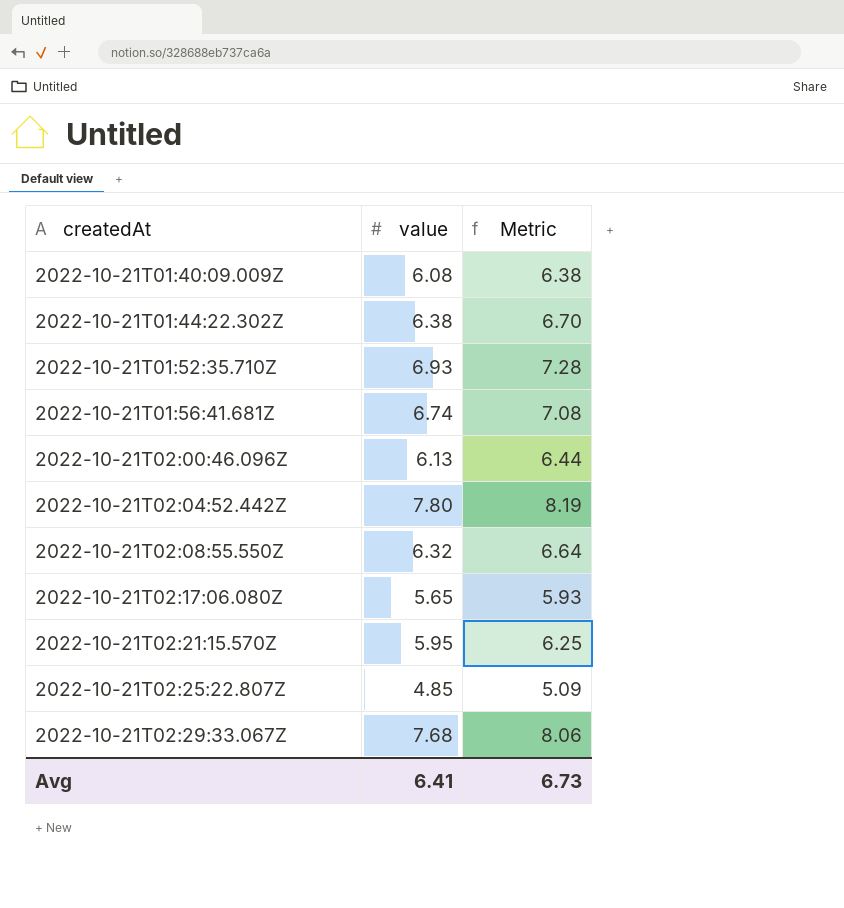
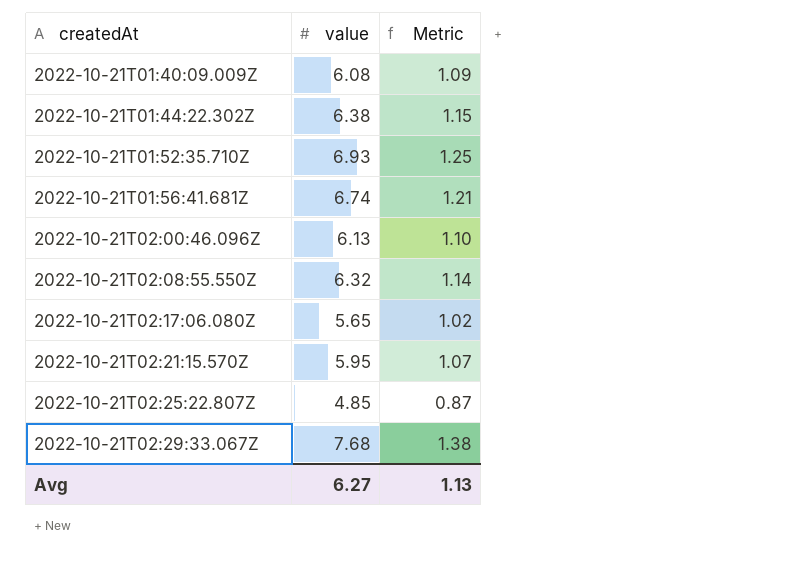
column Metric | formula: [value] * 1.05 -> [value] * 0.18
row 2022-10-21T02:04:52.442Z: 7.80 | 8.19 -> none
Avg | value: 6.41 -> 6.27
Avg | Metric: 6.73 -> 1.13

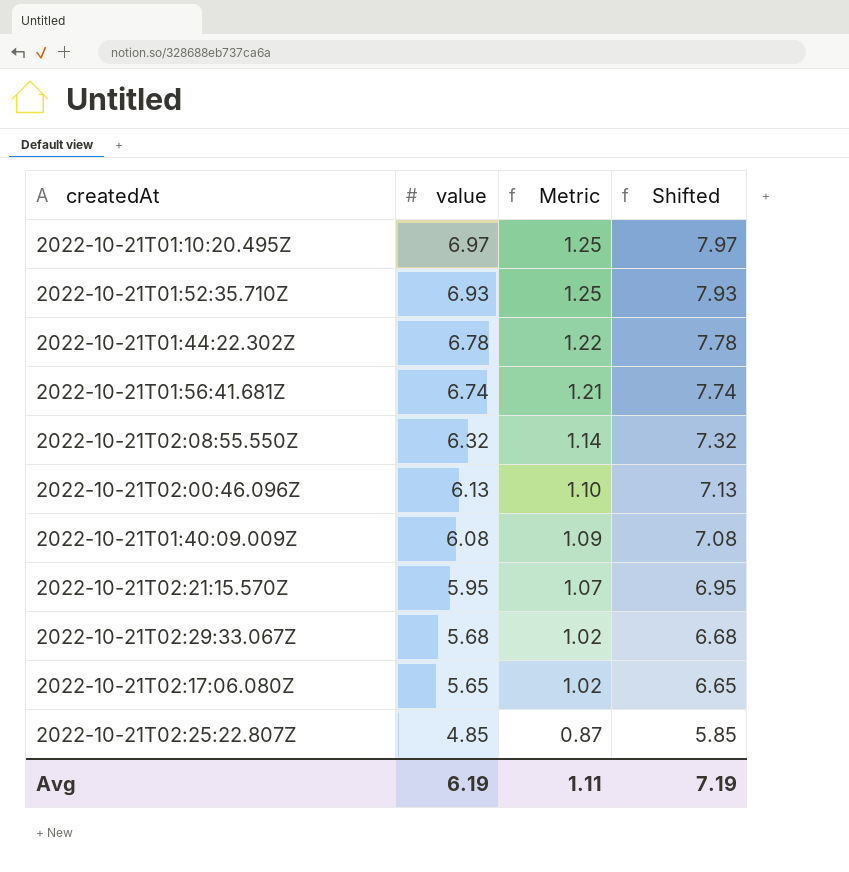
row order: createdAt ascending -> value descending
column Shifted | formula: none -> [value] + 1
row 2022-10-21T01:10:20.495Z: none -> 6.97 | 1.25 | 7.97
2022-10-21T01:44:22.302Z | value: 6.38 -> 6.78
2022-10-21T01:44:22.302Z | Metric: 1.15 -> 1.22
2022-10-21T02:29:33.067Z | value: 7.68 -> 5.68
2022-10-21T02:29:33.067Z | Metric: 1.38 -> 1.02
Avg | value: 6.27 -> 6.19
Avg | Metric: 1.13 -> 1.11

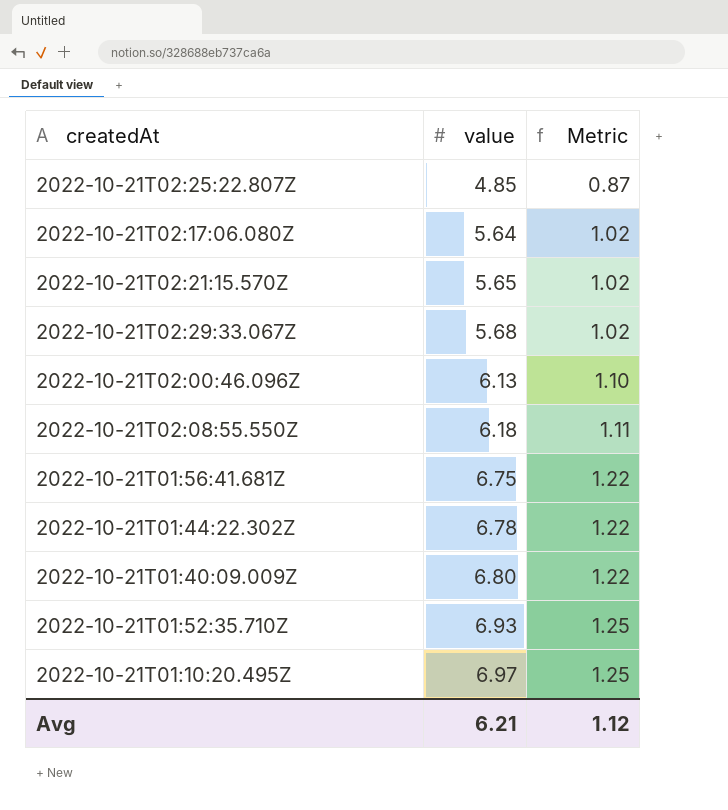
row order: value descending -> value ascending
column Shifted | formula: [value] + 1 -> none
2022-10-21T02:17:06.080Z | value: 5.65 -> 5.64
2022-10-21T02:21:15.570Z | value: 5.95 -> 5.65
2022-10-21T02:21:15.570Z | Metric: 1.07 -> 1.02
2022-10-21T02:08:55.550Z | value: 6.32 -> 6.18
2022-10-21T02:08:55.550Z | Metric: 1.14 -> 1.11
2022-10-21T01:56:41.681Z | value: 6.74 -> 6.75
2022-10-21T01:56:41.681Z | Metric: 1.21 -> 1.22
2022-10-21T01:40:09.009Z | value: 6.08 -> 6.80
2022-10-21T01:40:09.009Z | Metric: 1.09 -> 1.22
Avg | value: 6.19 -> 6.21
Avg | Metric: 1.11 -> 1.12

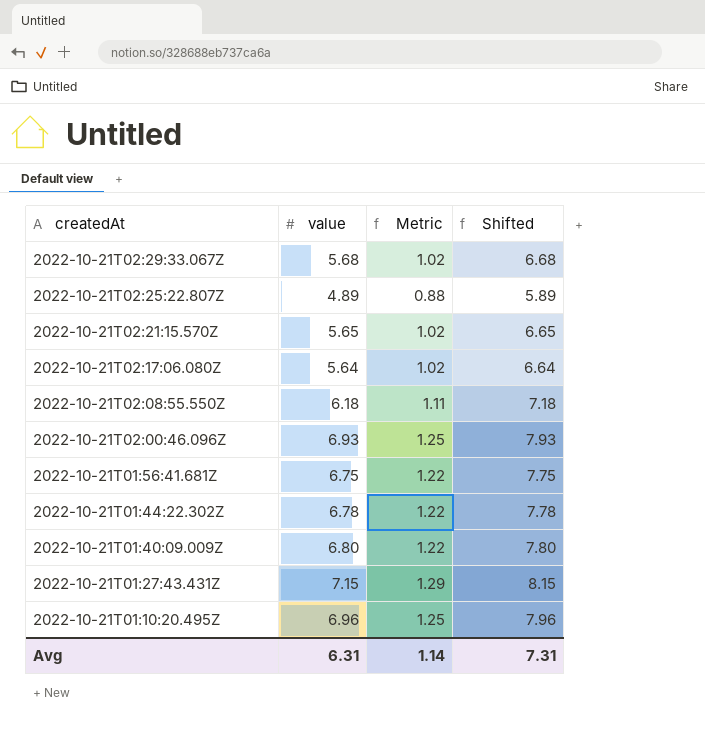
row order: value ascending -> createdAt descending
column Shifted | formula: none -> [value] + 1
row 2022-10-21T01:52:35.710Z: 6.93 | 1.25 -> none
2022-10-21T02:25:22.807Z | value: 4.85 -> 4.89
2022-10-21T02:25:22.807Z | Metric: 0.87 -> 0.88
2022-10-21T02:00:46.096Z | value: 6.13 -> 6.93
2022-10-21T02:00:46.096Z | Metric: 1.10 -> 1.25
row 2022-10-21T01:27:43.431Z: none -> 7.15 | 1.29 | 8.15
2022-10-21T01:10:20.495Z | value: 6.97 -> 6.96
Avg | value: 6.21 -> 6.31
Avg | Metric: 1.12 -> 1.14

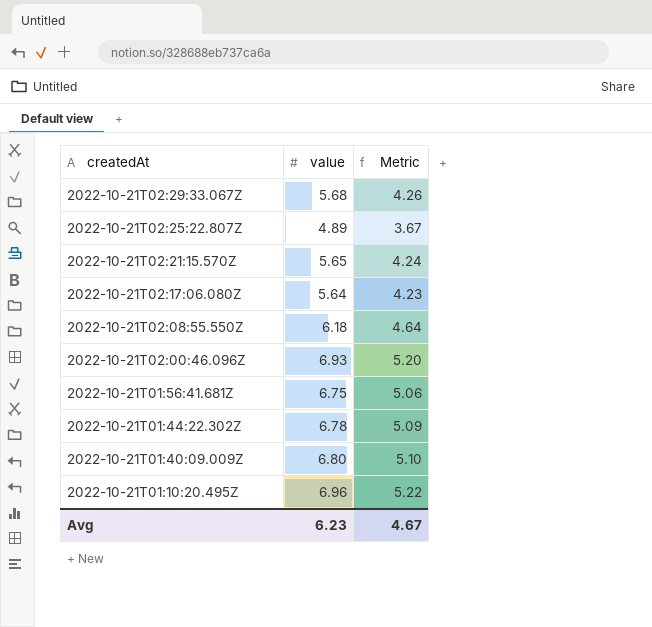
column Shifted | formula: [value] + 1 -> none
column Metric | formula: [value] * 0.18 -> [value] * 0.75
row 2022-10-21T01:27:43.431Z: 7.15 | 1.29 | 8.15 -> none
Avg | value: 6.31 -> 6.23
Avg | Metric: 1.14 -> 4.67

